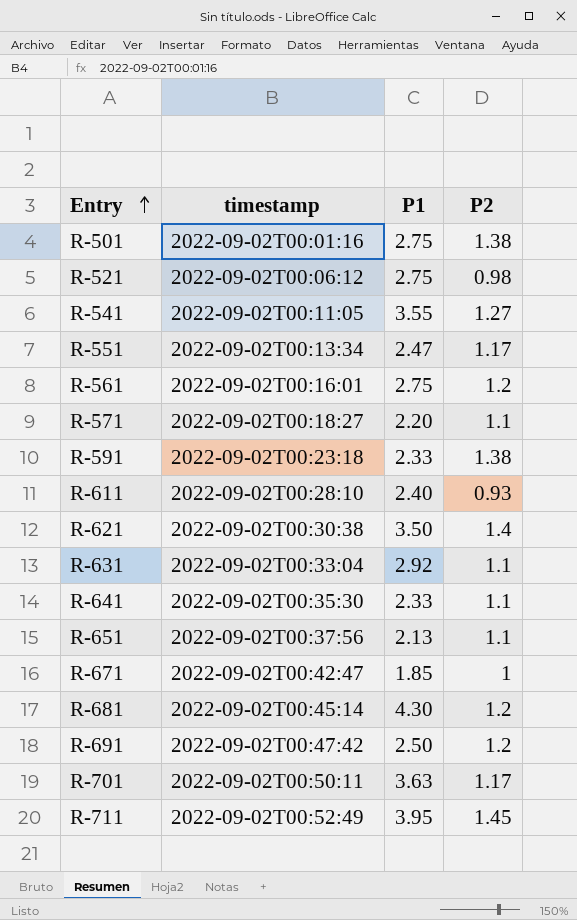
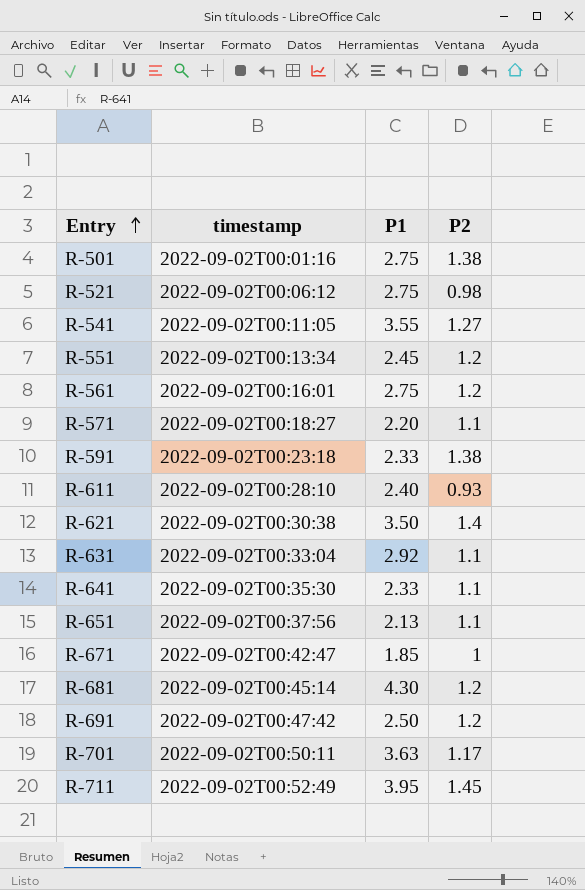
R-551 | P1: 2.47 -> 2.45
R-551 | P2: 1.17 -> 1.2

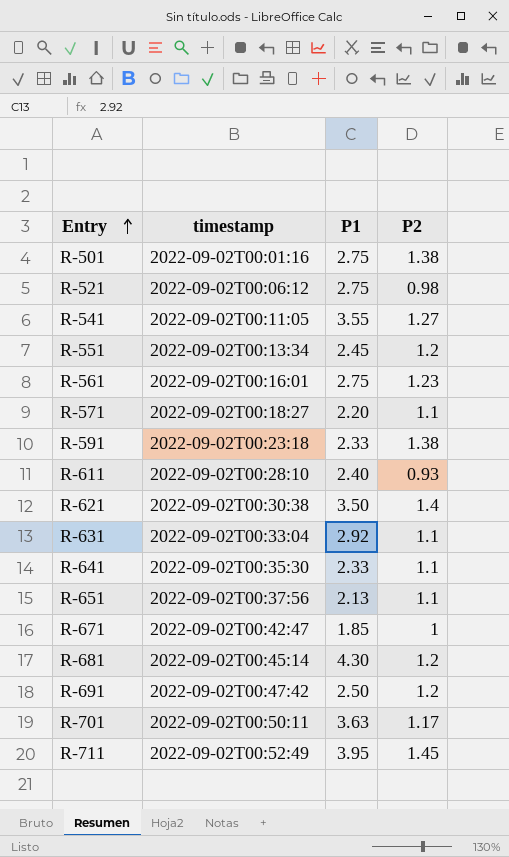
R-561 | P2: 1.2 -> 1.23

